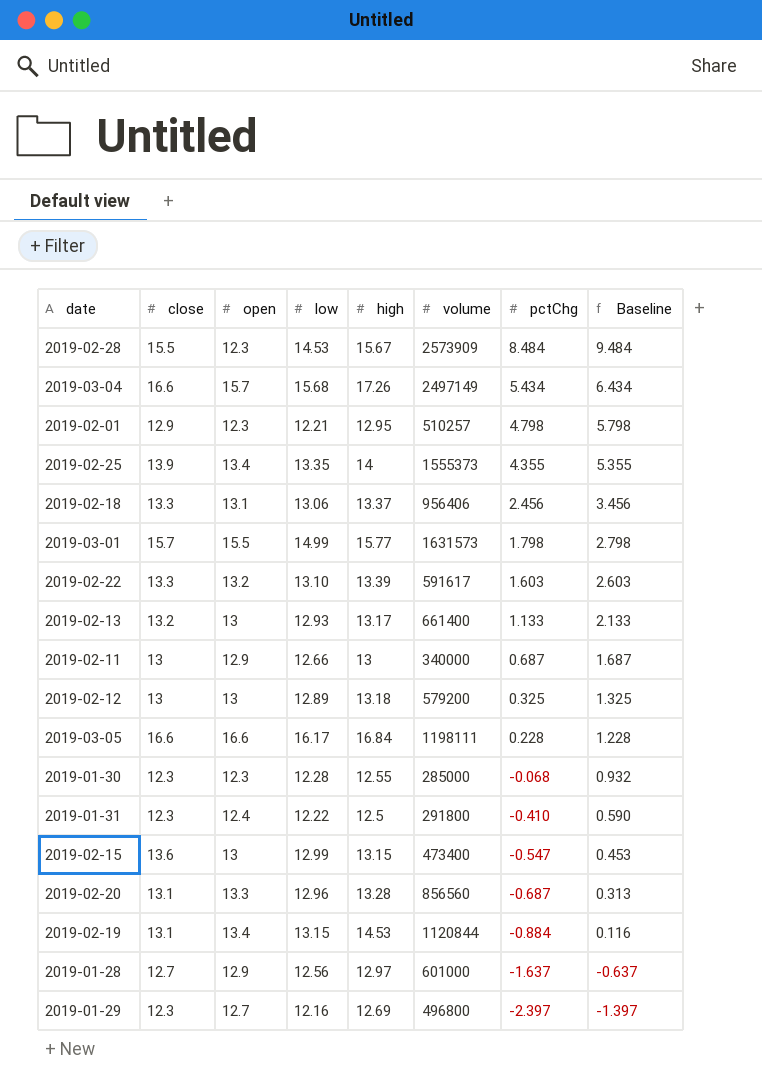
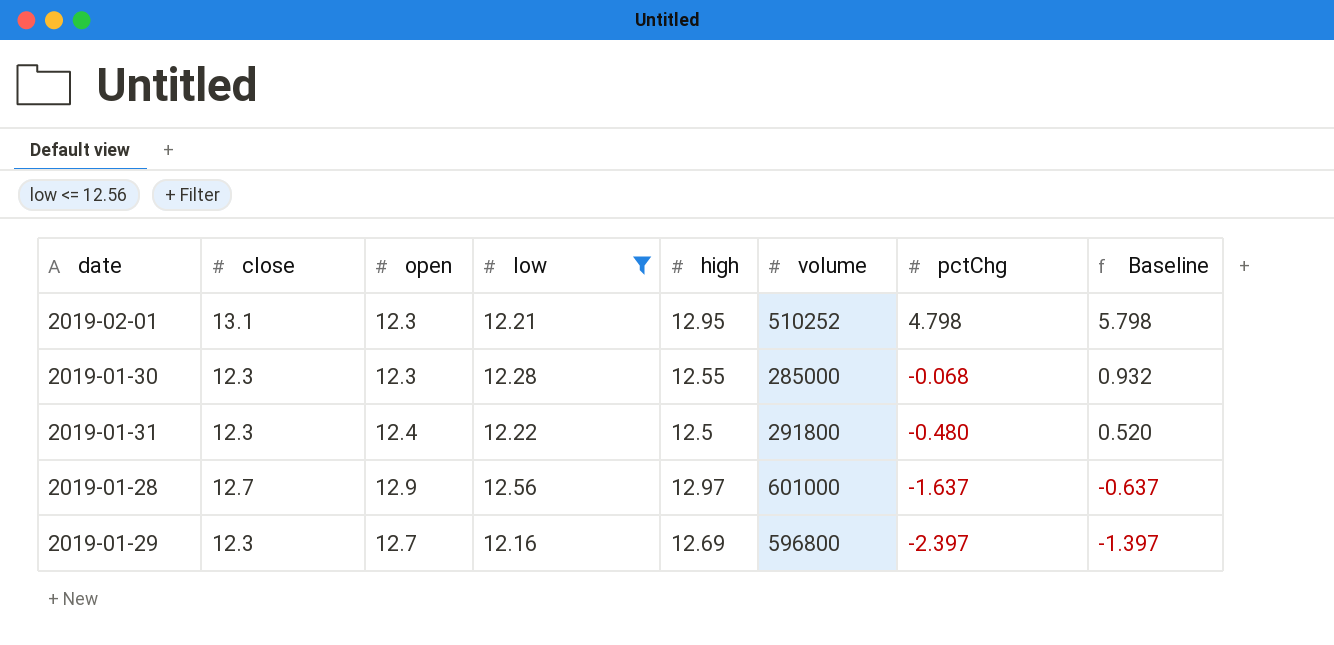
filter: none -> low <= 12.56
2019-02-01 | close: 12.9 -> 13.1
2019-02-01 | volume: 510257 -> 510252
2019-01-31 | pctChg: -0.410 -> -0.480
2019-01-31 | Baseline: 0.590 -> 0.520
2019-01-29 | volume: 496800 -> 596800

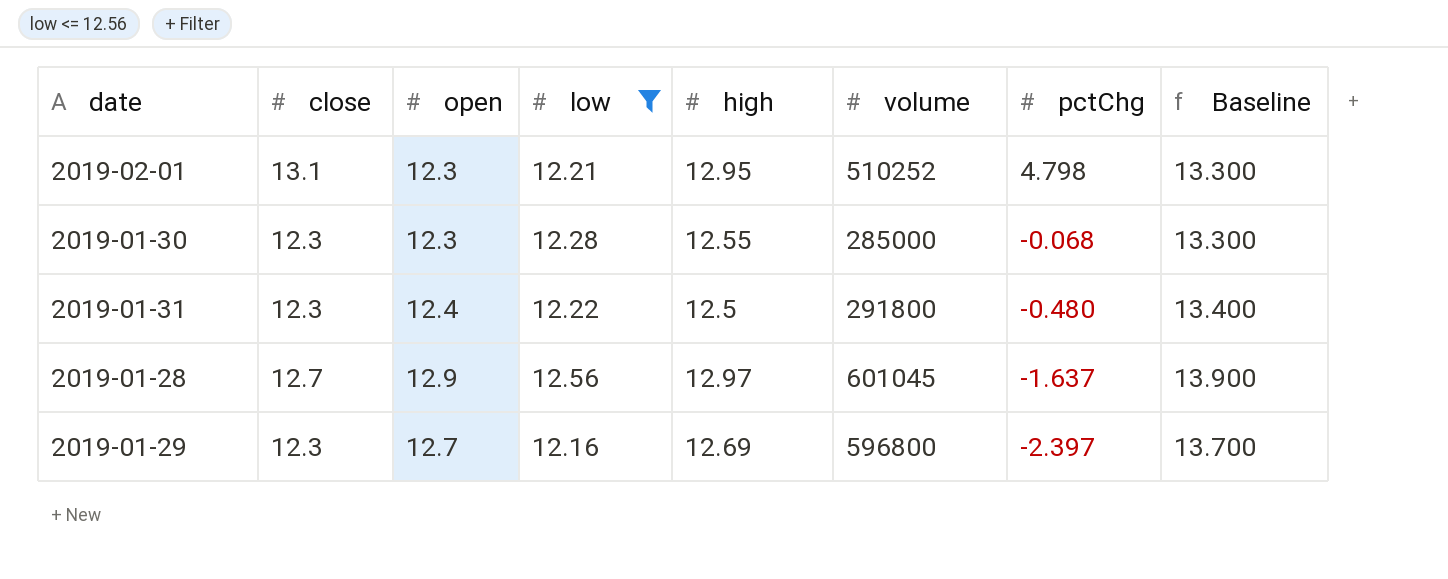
column Baseline | formula: [pctChg] + 1 -> [open] + 1
2019-01-28 | volume: 601000 -> 601045

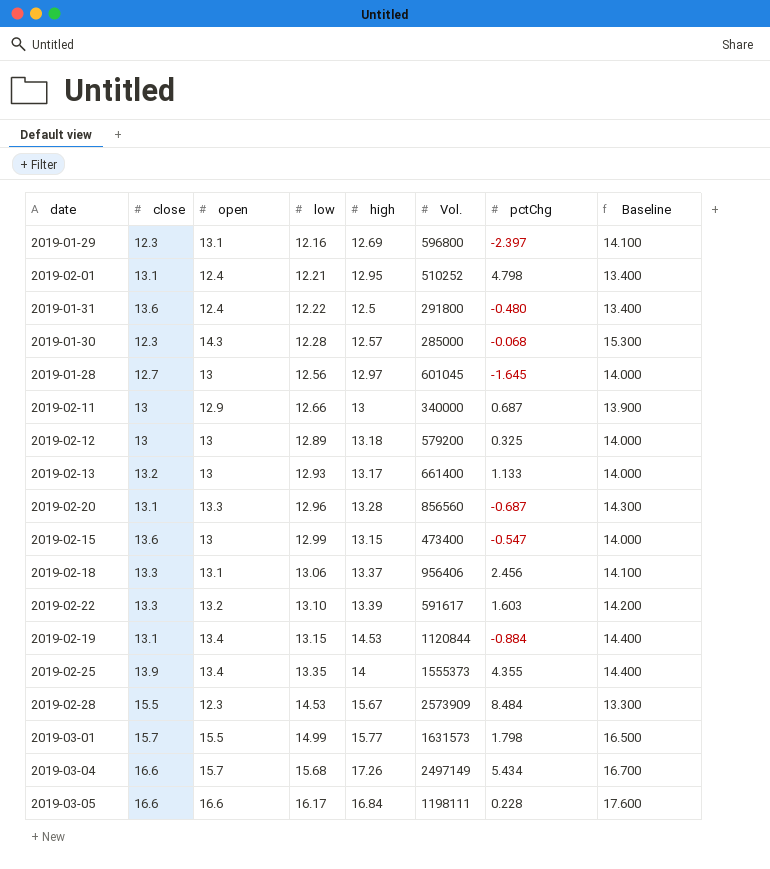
filter: low <= 12.56 -> none
row order: pctChg descending -> low ascending
column name: volume -> Vol.
2019-01-29 | open: 12.7 -> 13.1
2019-01-29 | Baseline: 13.700 -> 14.100
2019-02-01 | open: 12.3 -> 12.4
2019-02-01 | Baseline: 13.300 -> 13.400
2019-01-31 | close: 12.3 -> 13.6
2019-01-30 | open: 12.3 -> 14.3
2019-01-30 | high: 12.55 -> 12.57
2019-01-30 | Baseline: 13.300 -> 15.300
2019-01-28 | open: 12.9 -> 13
2019-01-28 | pctChg: -1.637 -> -1.645
2019-01-28 | Baseline: 13.900 -> 14.000

